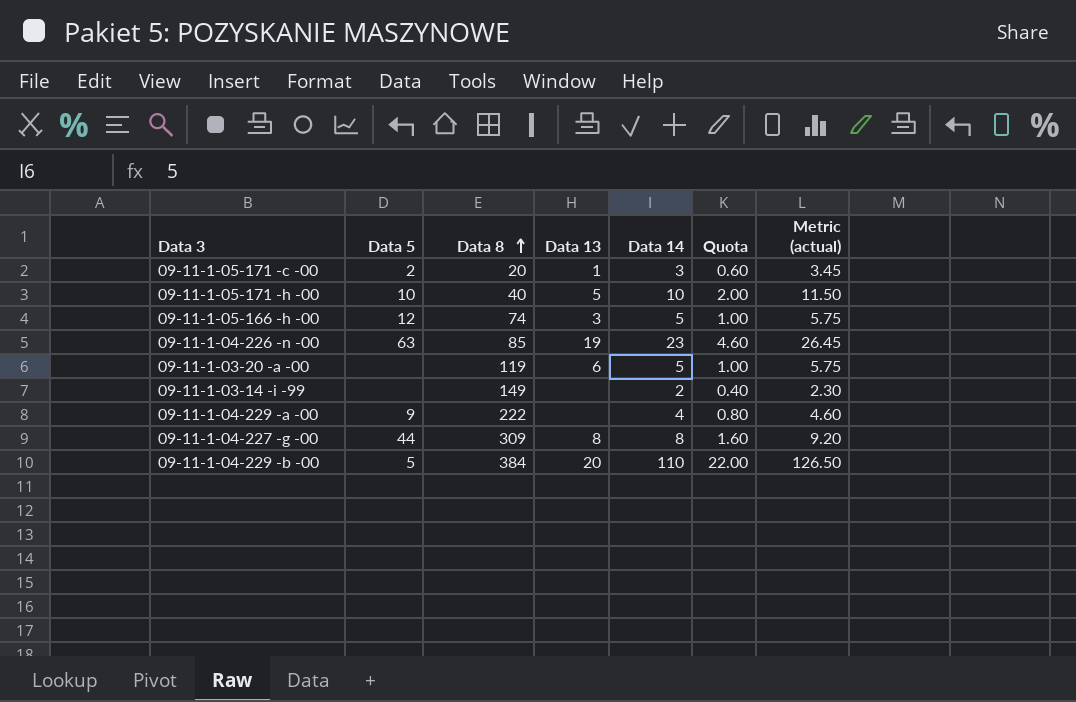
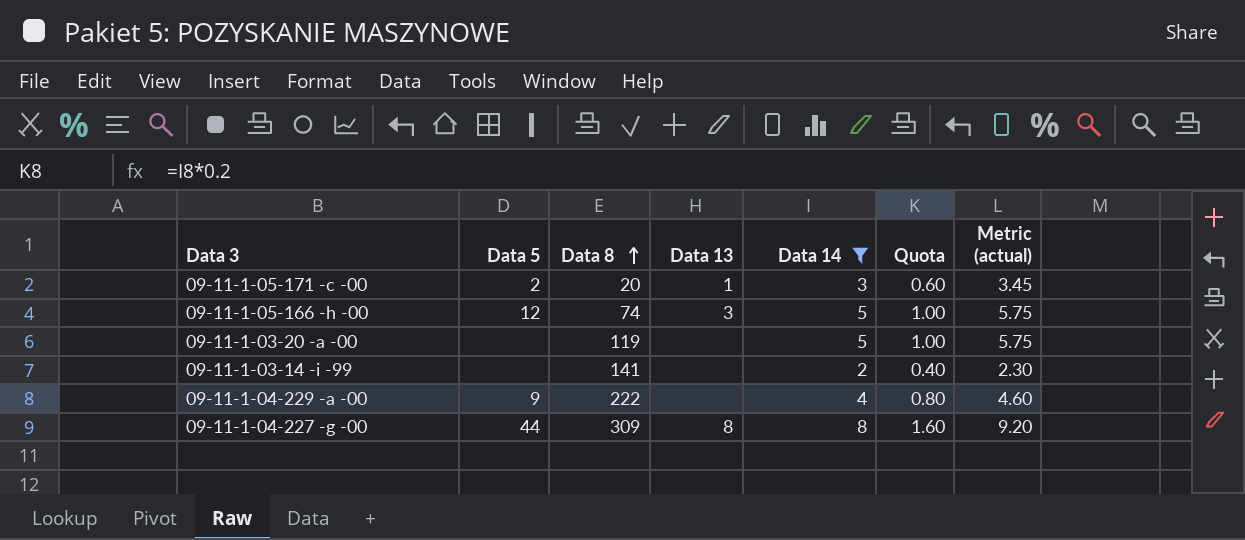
filter: none -> Data 14 <= 8
09-11-1-03-20 -a -00 | Data 13: 6 -> none
09-11-1-03-14 -i -99 | Data 8: 149 -> 141

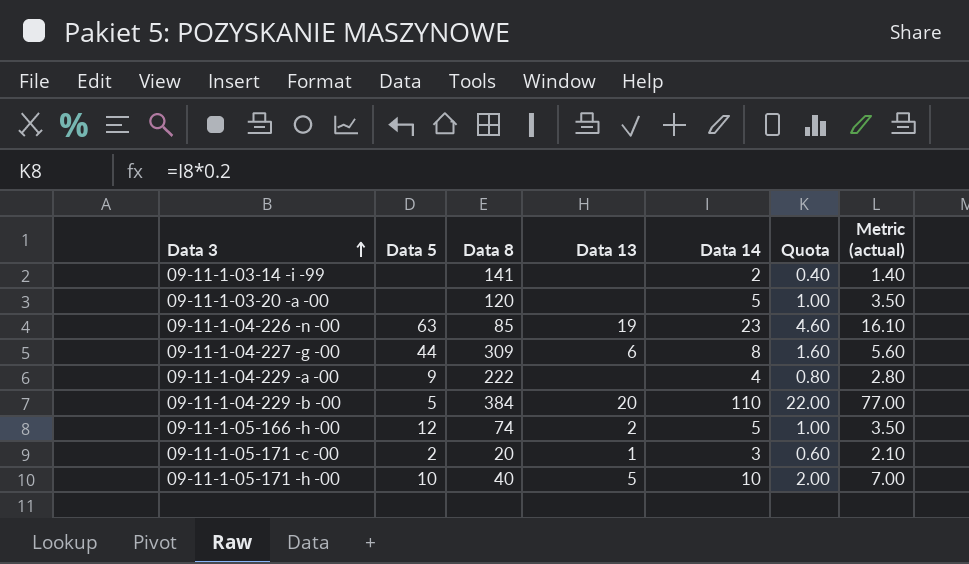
filter: Data 14 <= 8 -> none
row order: Data 8 ascending -> Data 3 ascending
column Metric (actual) | formula: [Data 14] * 1.15 -> [Data 14] * 0.7
09-11-1-03-20 -a -00 | Data 8: 119 -> 120
09-11-1-04-227 -g -00 | Data 13: 8 -> 6
09-11-1-05-166 -h -00 | Data 13: 3 -> 2

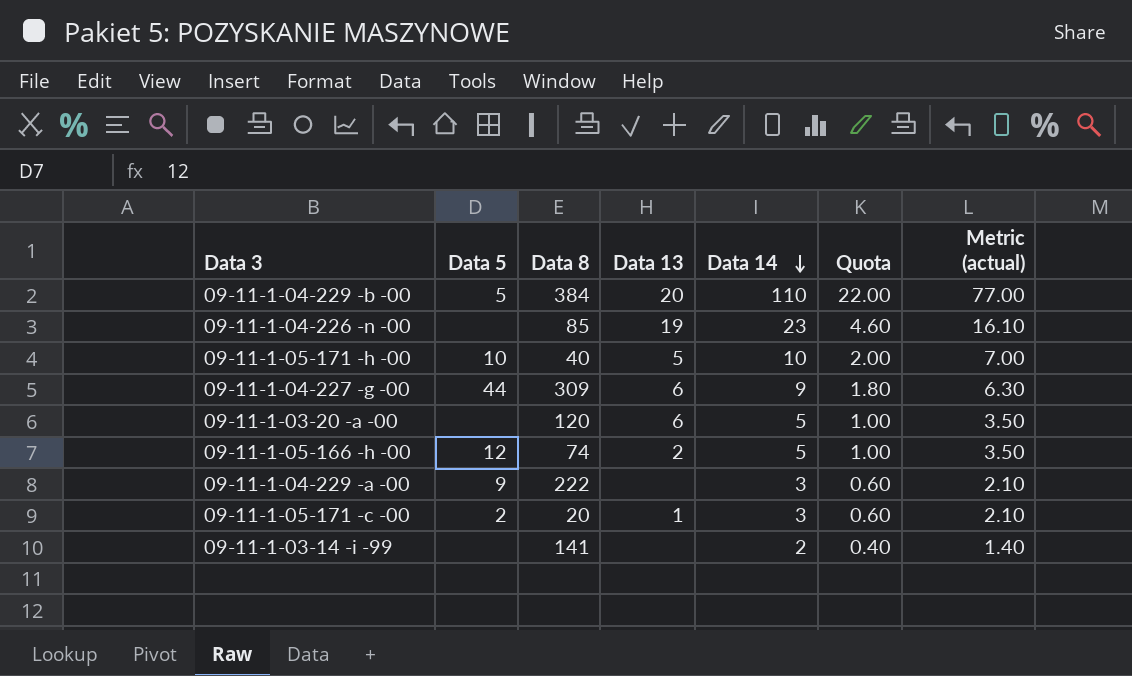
row order: Data 3 ascending -> Data 14 descending
09-11-1-04-226 -n -00 | Data 5: 63 -> none
09-11-1-04-227 -g -00 | Data 14: 8 -> 9
09-11-1-04-227 -g -00 | Quota: 1.60 -> 1.80
09-11-1-04-227 -g -00 | Metric (actual): 5.60 -> 6.30
09-11-1-03-20 -a -00 | Data 13: none -> 6
09-11-1-04-229 -a -00 | Data 14: 4 -> 3
09-11-1-04-229 -a -00 | Quota: 0.80 -> 0.60
09-11-1-04-229 -a -00 | Metric (actual): 2.80 -> 2.10

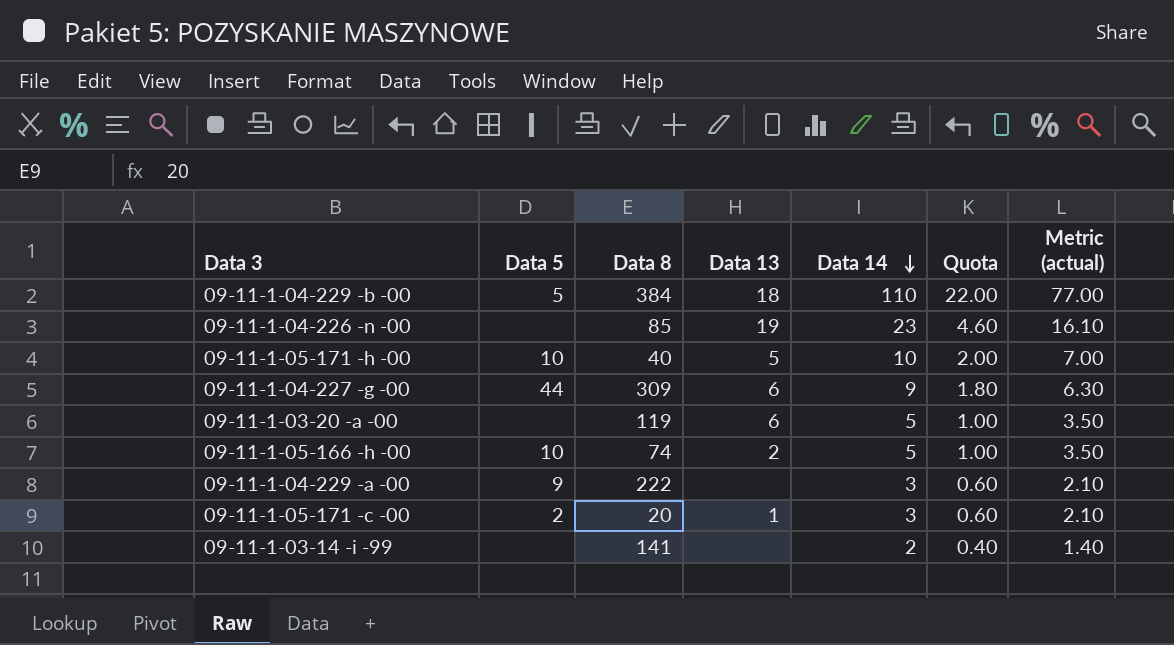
09-11-1-04-229 -b -00 | Data 13: 20 -> 18
09-11-1-03-20 -a -00 | Data 8: 120 -> 119
09-11-1-05-166 -h -00 | Data 5: 12 -> 10

